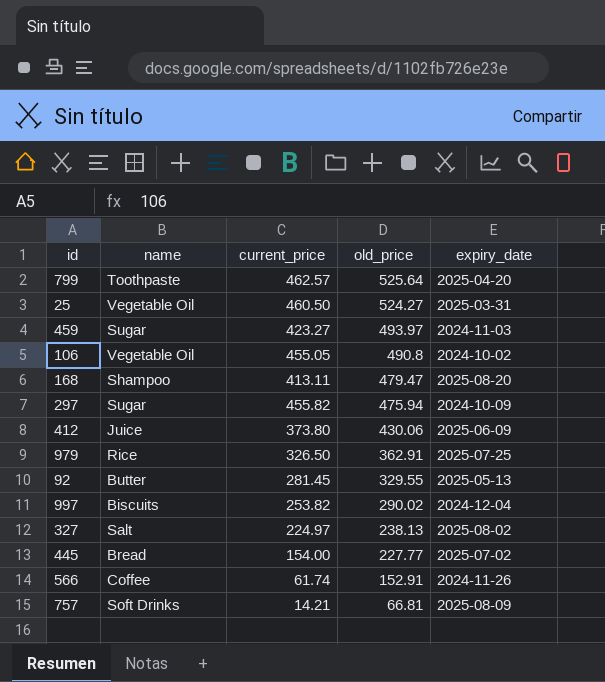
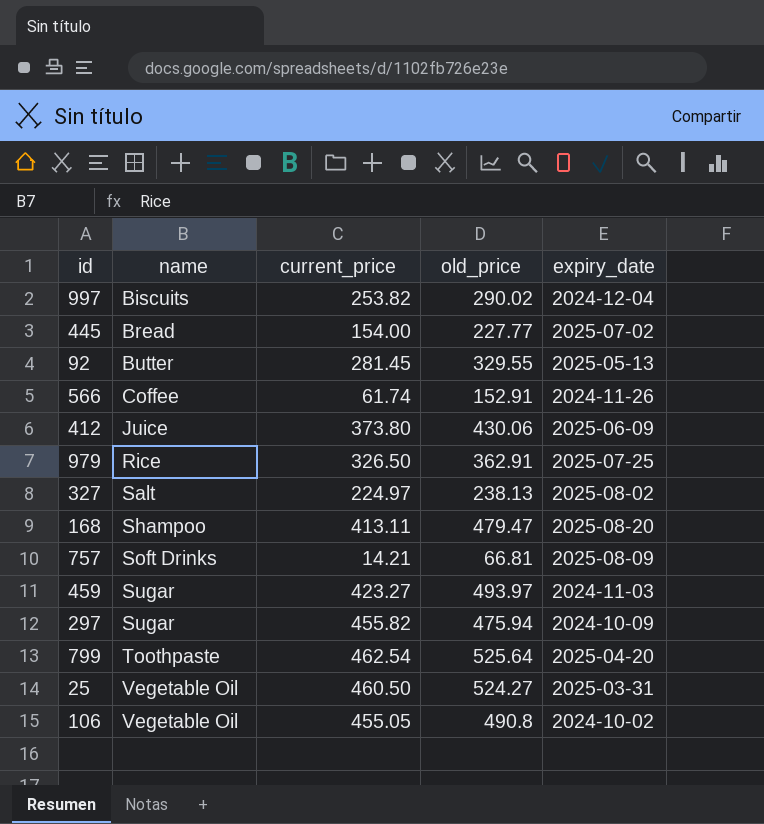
row order: old_price descending -> name ascending
799 | current_price: 462.57 -> 462.54

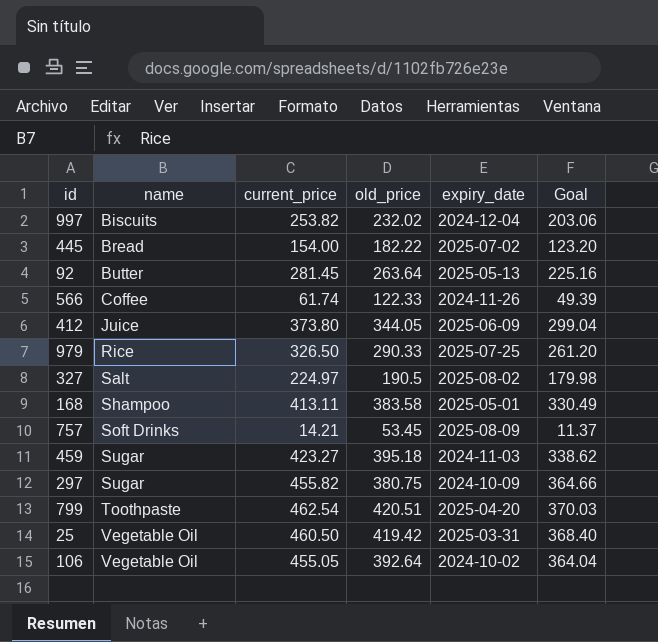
column Goal | formula: none -> [current_price] * 0.8
997 | old_price: 290.02 -> 232.02
445 | old_price: 227.77 -> 182.22
92 | old_price: 329.55 -> 263.64
566 | old_price: 152.91 -> 122.33
412 | old_price: 430.06 -> 344.05
979 | old_price: 362.91 -> 290.33
327 | old_price: 238.13 -> 190.5
168 | old_price: 479.47 -> 383.58
168 | expiry_date: 2025-08-20 -> 2025-05-01
757 | old_price: 66.81 -> 53.45
459 | old_price: 493.97 -> 395.18
297 | old_price: 475.94 -> 380.75
799 | old_price: 525.64 -> 420.51
25 | old_price: 524.27 -> 419.42
106 | old_price: 490.8 -> 392.64

